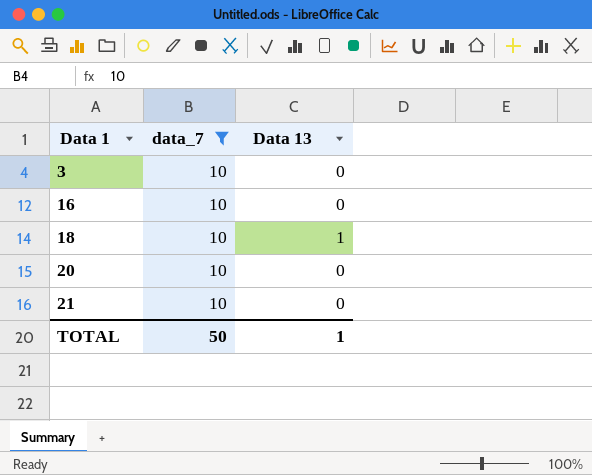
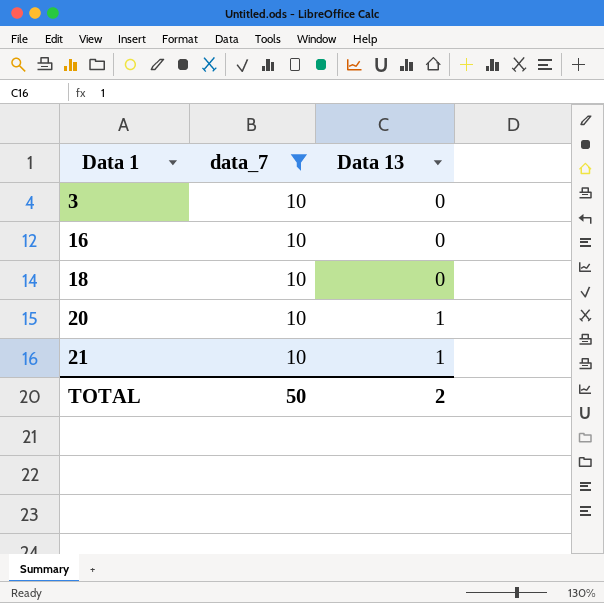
18 | Data 13: 1 -> 0
20 | Data 13: 0 -> 1
21 | Data 13: 0 -> 1
TOTAL | Data 13: 1 -> 2

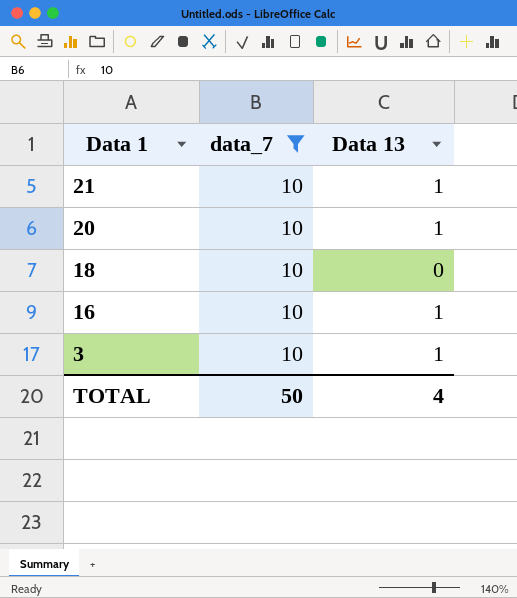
row order: Data 1 ascending -> Data 1 descending
16 | Data 13: 0 -> 1
3 | Data 13: 0 -> 1
TOTAL | Data 13: 2 -> 4

